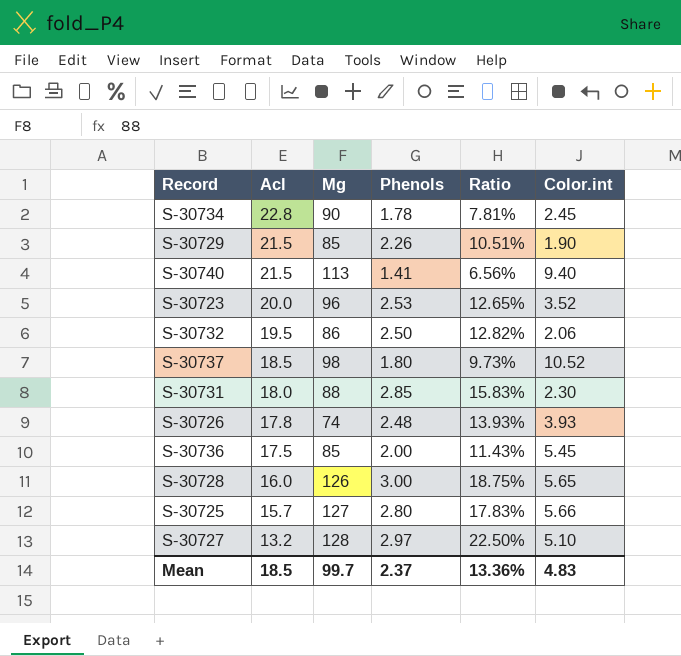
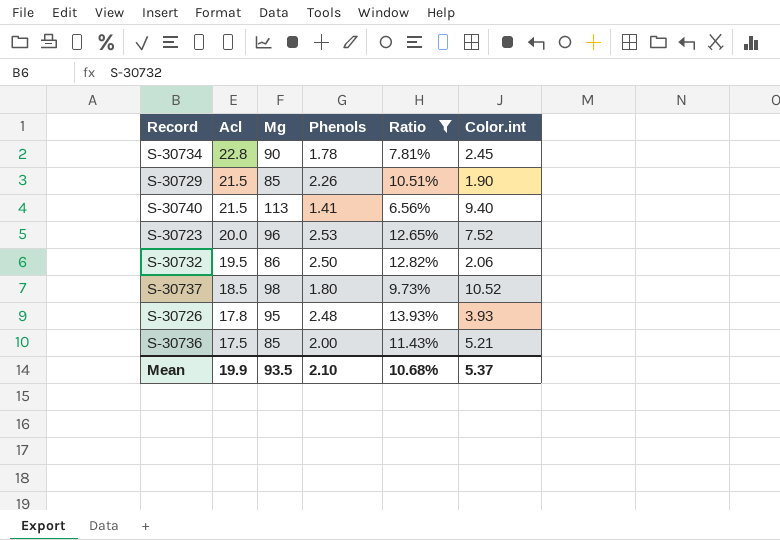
filter: none -> Ratio <= 13.93%
S-30723 | Color.int: 3.52 -> 7.52
S-30726 | Mg: 74 -> 95
S-30736 | Color.int: 5.45 -> 5.21
Mean | Acl: 18.5 -> 19.9
Mean | Mg: 99.7 -> 93.5
Mean | Phenols: 2.37 -> 2.10
Mean | Ratio: 13.36% -> 10.68%
Mean | Color.int: 4.83 -> 5.37

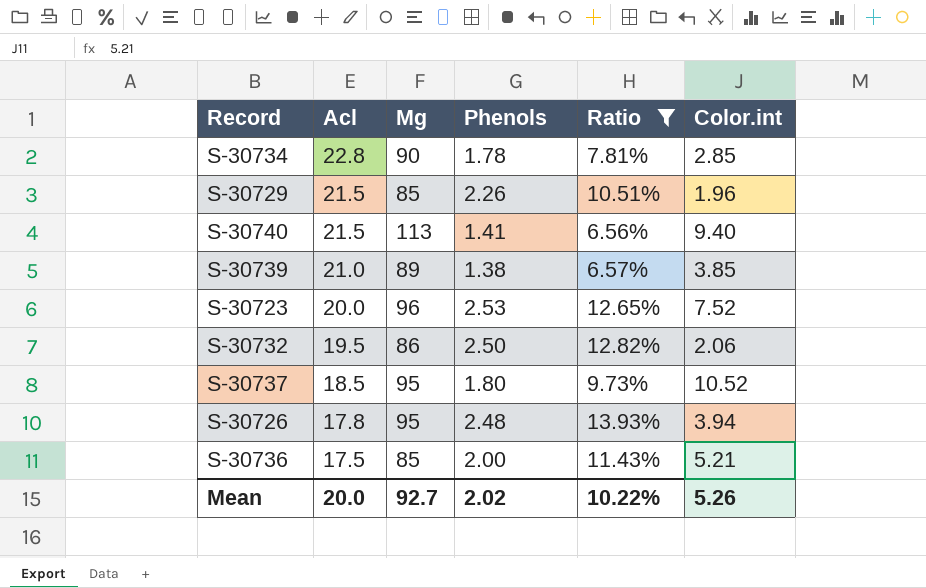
S-30734 | Color.int: 2.45 -> 2.85
S-30729 | Color.int: 1.90 -> 1.96
row S-30739: none -> 21.0 | 89 | 1.38 | 6.57% | 3.85
S-30737 | Mg: 98 -> 95
S-30726 | Color.int: 3.93 -> 3.94
Mean | Acl: 19.9 -> 20.0
Mean | Mg: 93.5 -> 92.7
Mean | Phenols: 2.10 -> 2.02
Mean | Ratio: 10.68% -> 10.22%
Mean | Color.int: 5.37 -> 5.26

